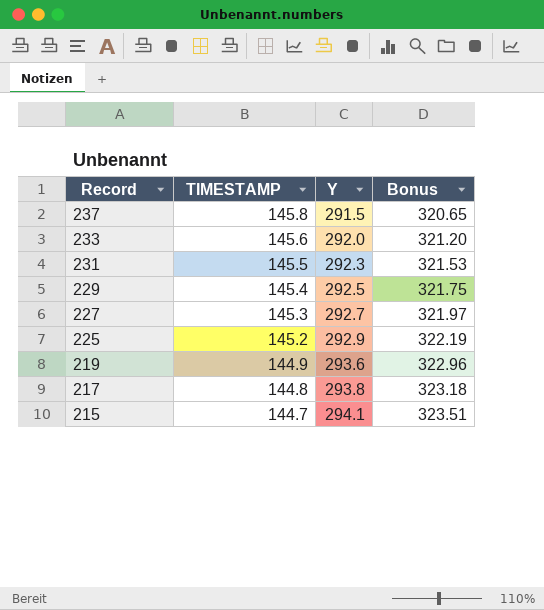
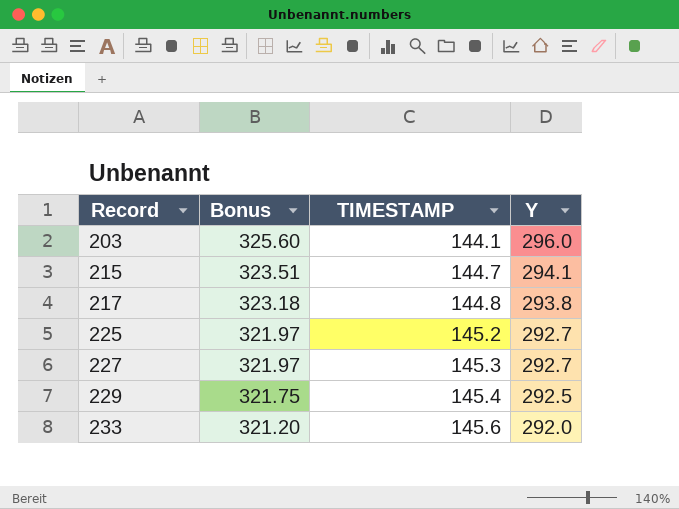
row order: Record descending -> Record ascending
column Bonus | position: 4 -> 2
row 237: 145.8 | 291.5 | 320.65 -> none
row 231: 145.5 | 292.3 | 321.53 -> none
row 219: 144.9 | 293.6 | 322.96 -> none
row 203: none -> 325.60 | 144.1 | 296.0
225 | Bonus: 322.19 -> 321.97
225 | Y: 292.9 -> 292.7

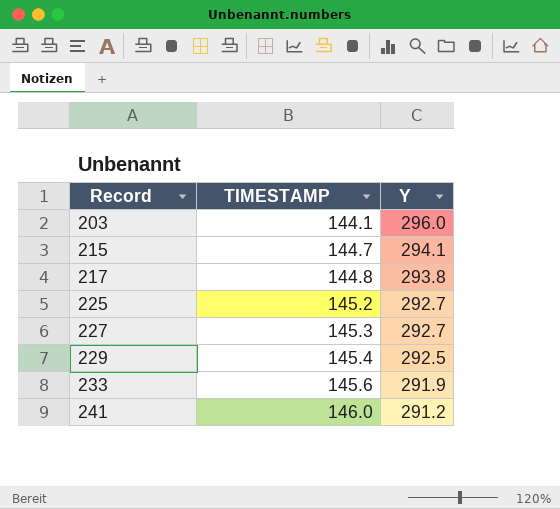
column Bonus | formula: [Y] * 1.1 -> none
233 | Y: 292.0 -> 291.9
row 241: none -> 146.0 | 291.2

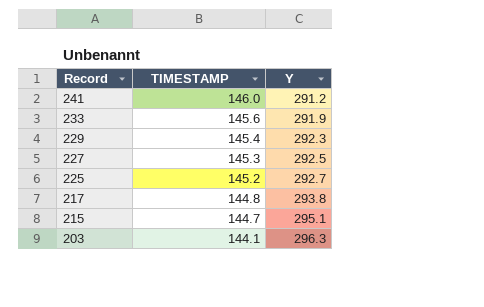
row order: Record ascending -> Record descending
229 | Y: 292.5 -> 292.3
227 | Y: 292.7 -> 292.5
215 | Y: 294.1 -> 295.1
203 | Y: 296.0 -> 296.3

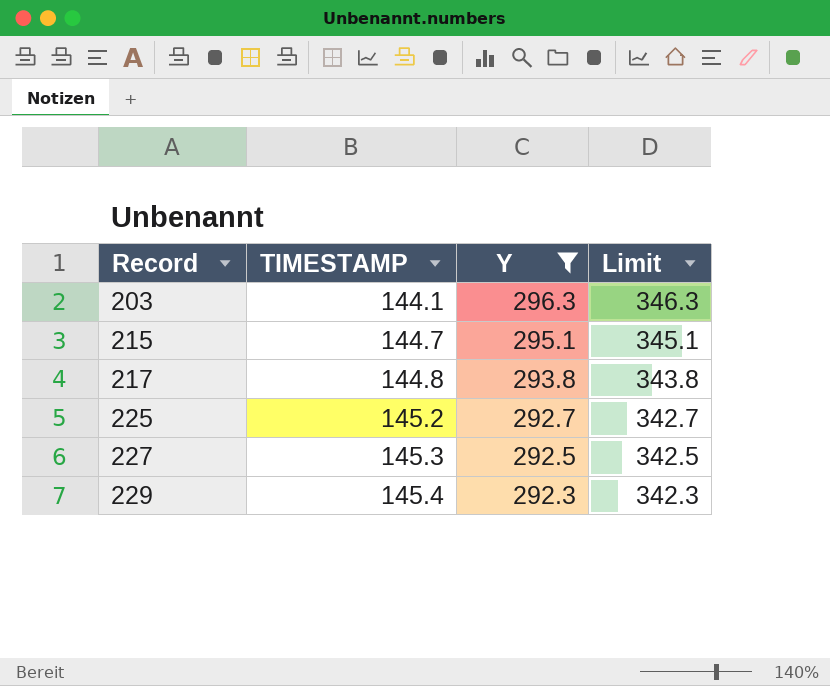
filter: none -> Y >= 292.3
row order: Record descending -> Record ascending
column Limit | formula: none -> [Y] + 50

